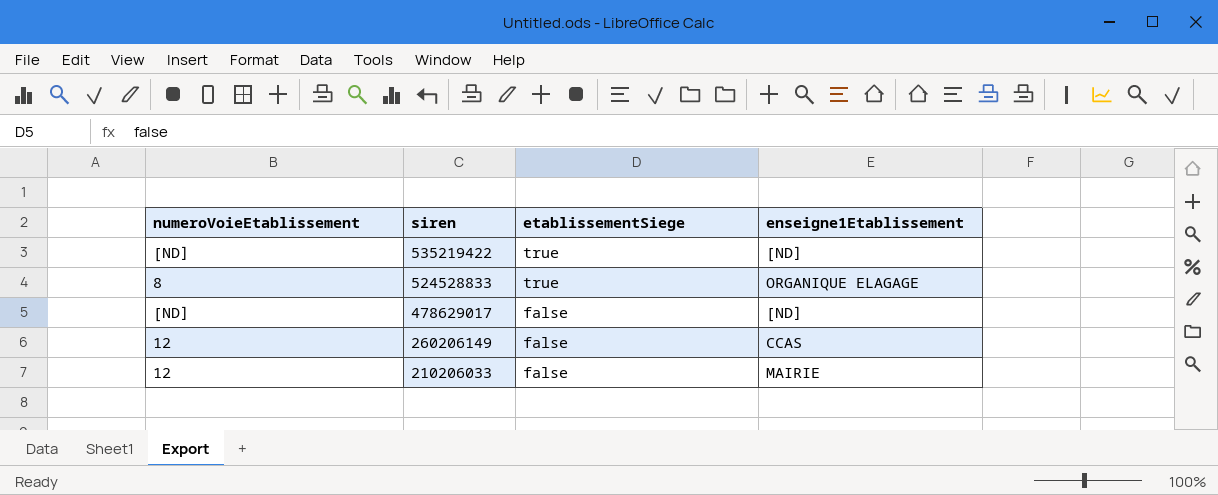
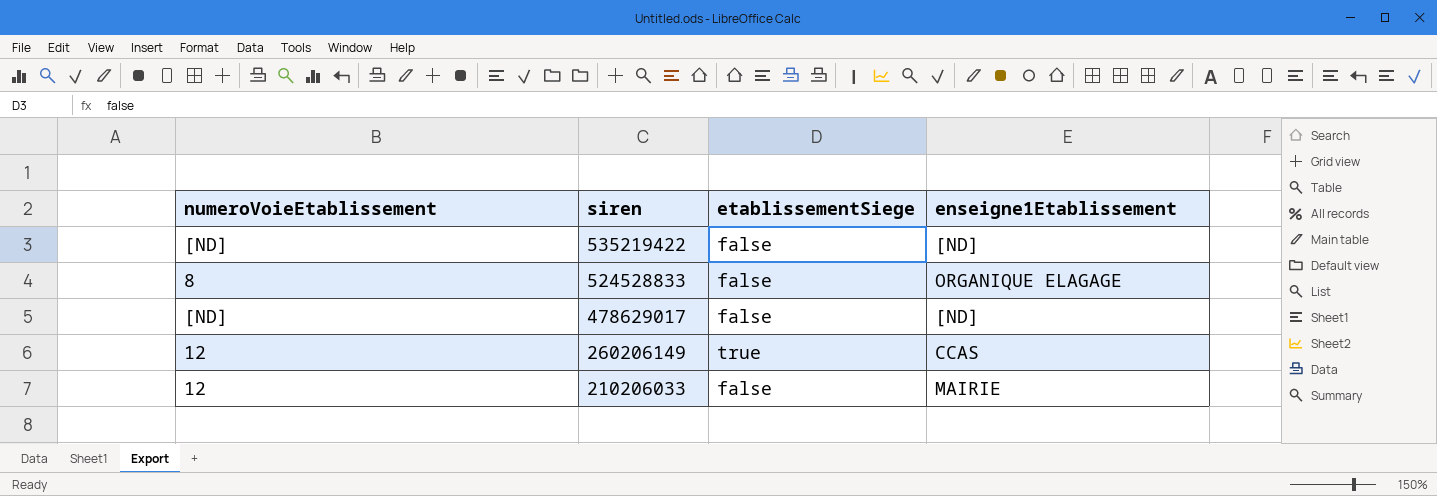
535219422 | etablissementSiege: true -> false
524528833 | etablissementSiege: true -> false
260206149 | etablissementSiege: false -> true

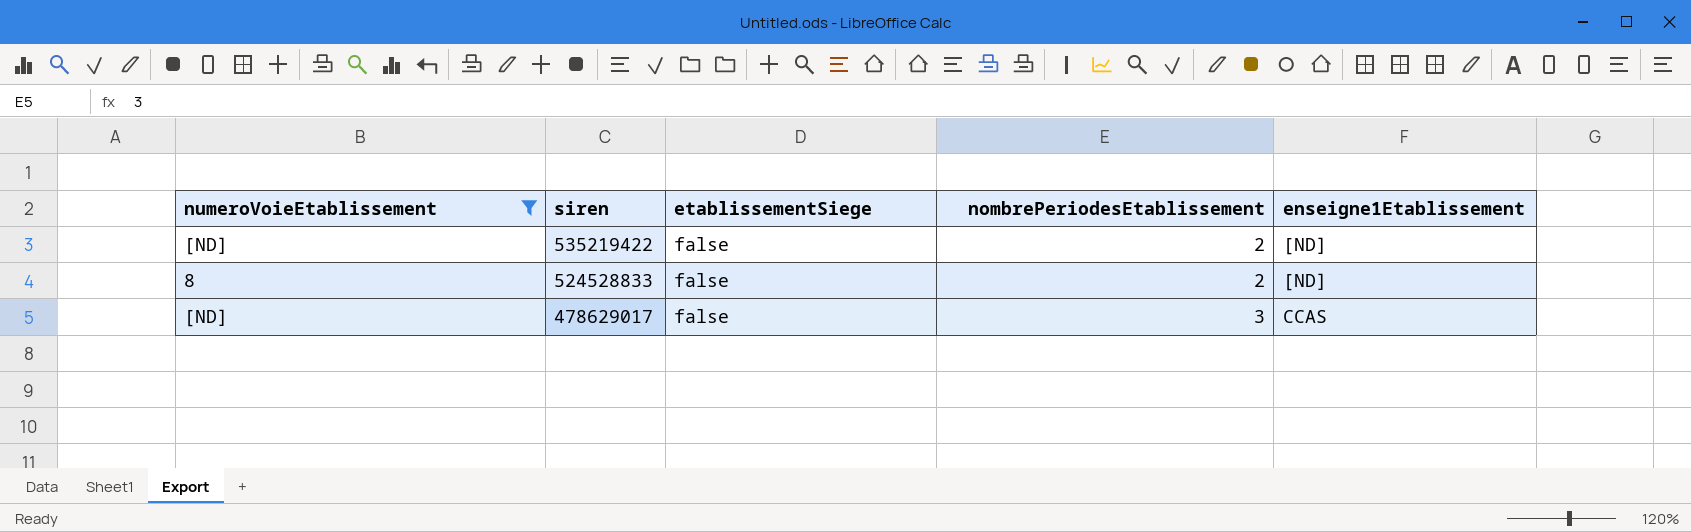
filter: none -> numeroVoieEtablissement != 12
column nombrePeriodesEtablissement | position: none -> 4
524528833 | enseigne1Etablissement: ORGANIQUE ELAGAGE -> [ND]
478629017 | enseigne1Etablissement: [ND] -> CCAS

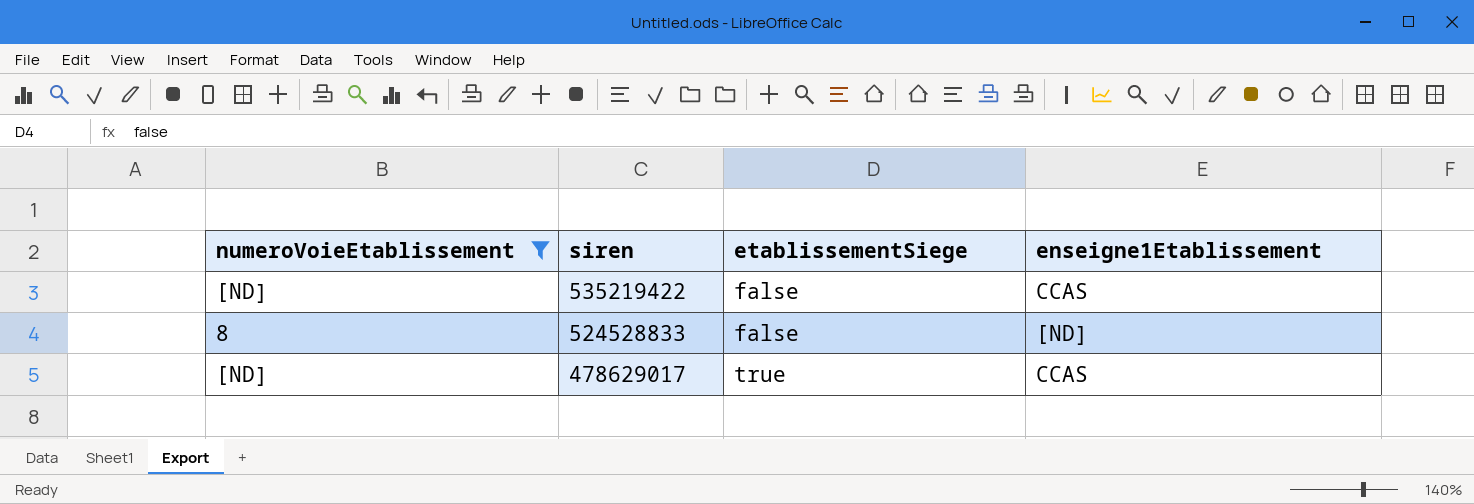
column nombrePeriodesEtablissement | position: 4 -> none
535219422 | enseigne1Etablissement: [ND] -> CCAS
478629017 | etablissementSiege: false -> true

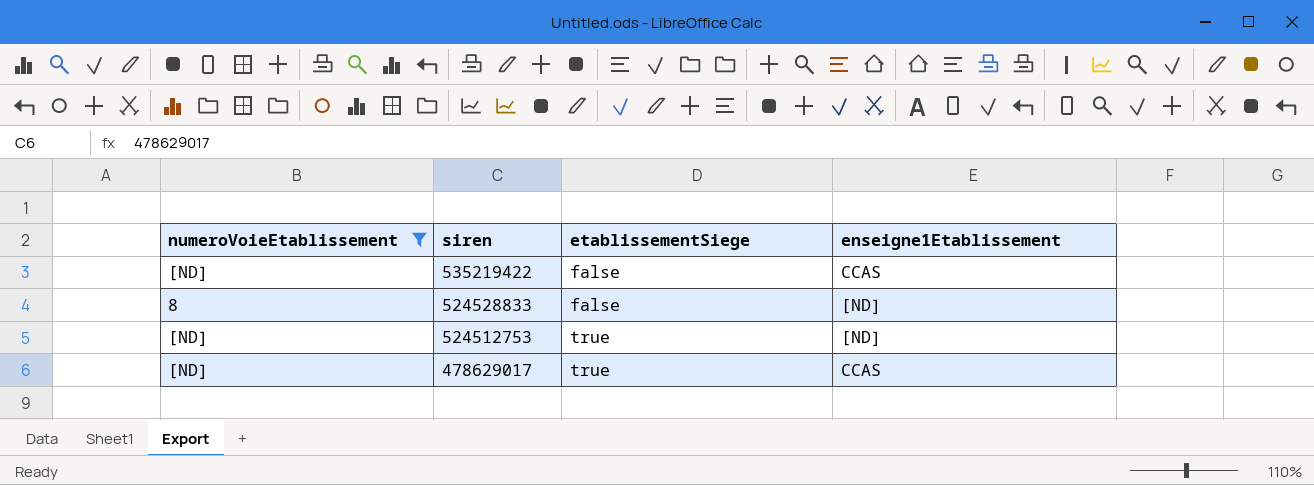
row 524512753: none -> [ND] | true | [ND]

